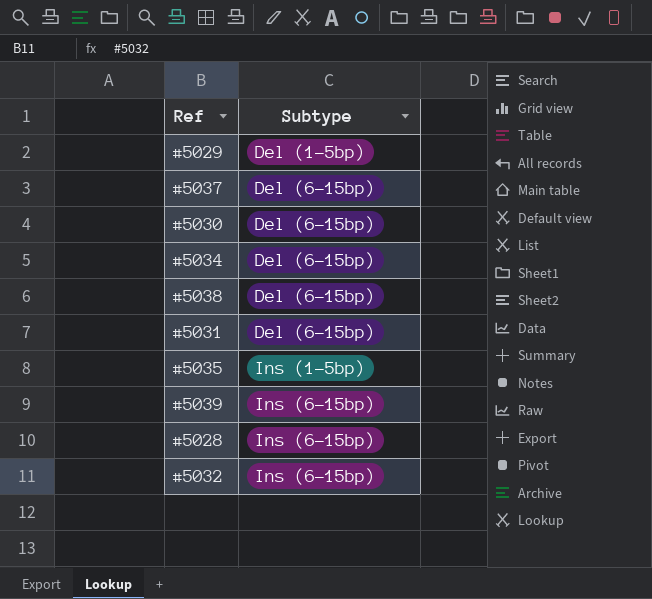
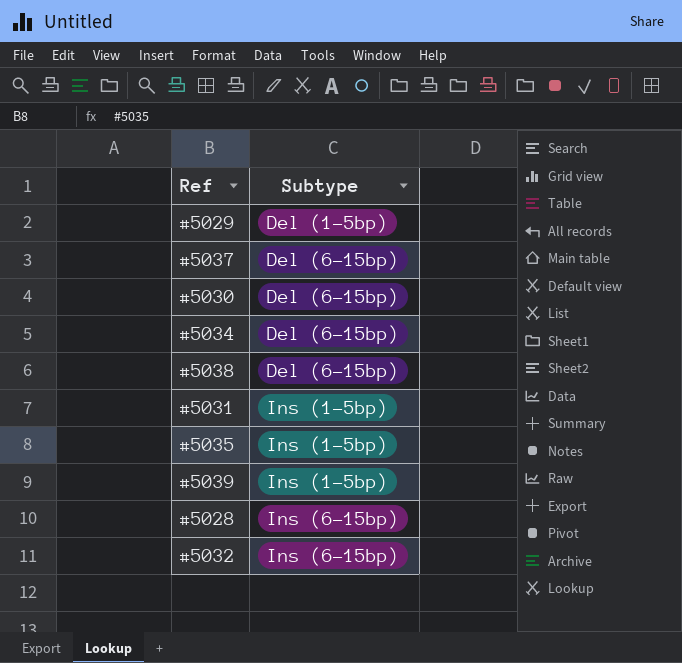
#5031 | Subtype: Del (6-15bp) -> Ins (1-5bp)
#5039 | Subtype: Ins (6-15bp) -> Ins (1-5bp)

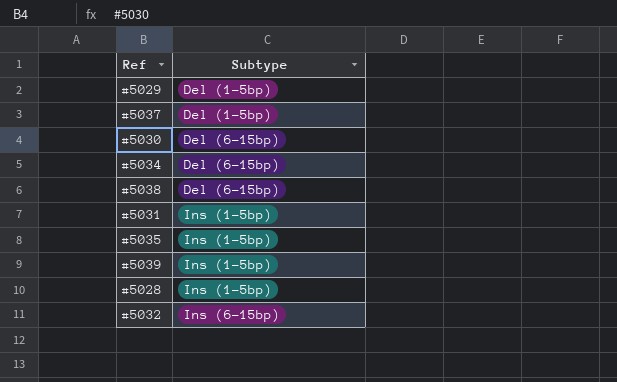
#5037 | Subtype: Del (6-15bp) -> Del (1-5bp)
#5028 | Subtype: Ins (6-15bp) -> Ins (1-5bp)

